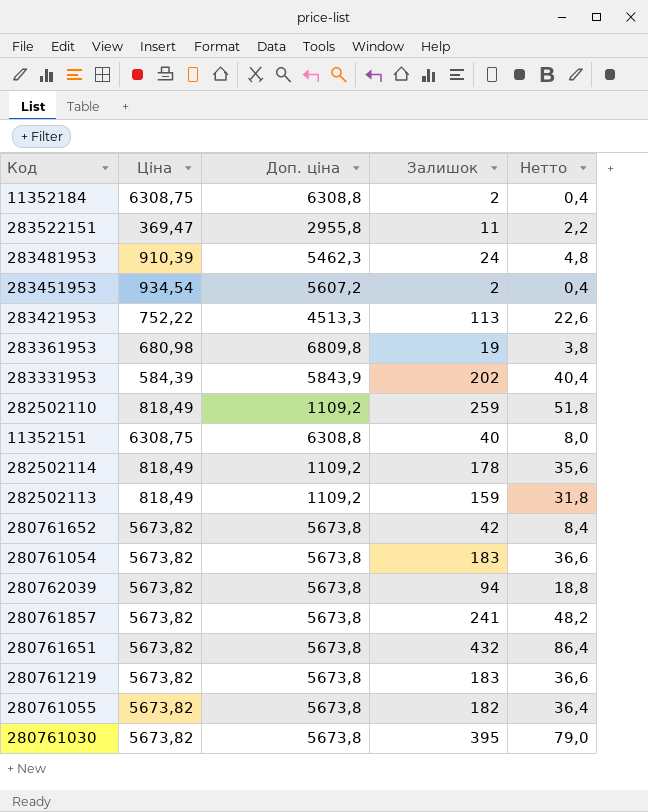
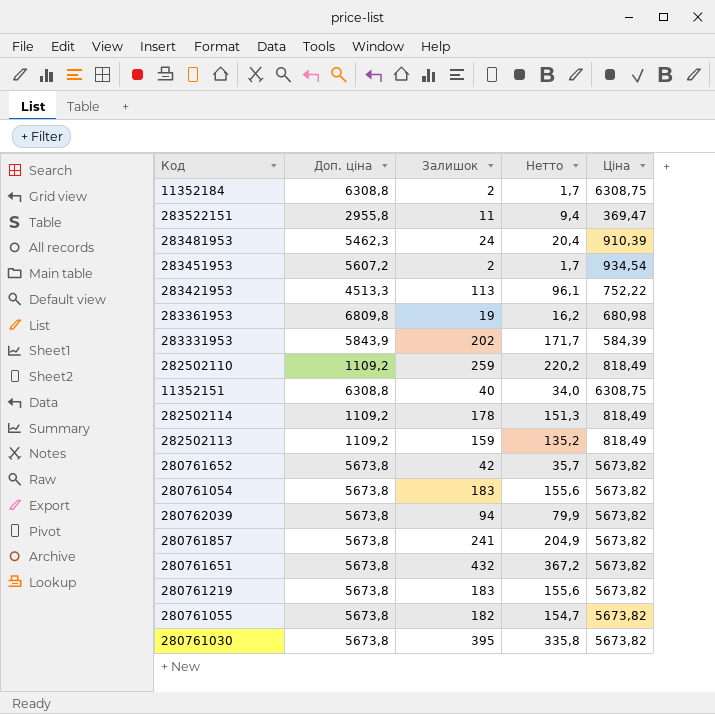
column Нетто | formula: [Залишок] * 0,2 -> [Залишок] * 0,85
column Ціна | position: 2 -> 5

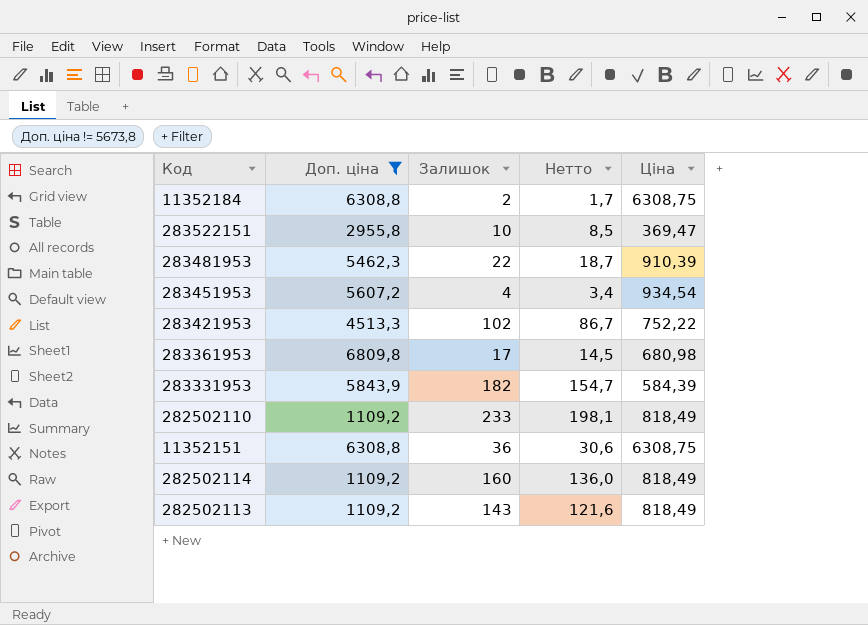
filter: none -> Доп. ціна != 5673,8
283522151 | Залишок: 11 -> 10
283522151 | Нетто: 9,4 -> 8,5
283481953 | Залишок: 24 -> 22
283481953 | Нетто: 20,4 -> 18,7
283451953 | Залишок: 2 -> 4
283451953 | Нетто: 1,7 -> 3,4
283421953 | Залишок: 113 -> 102
283421953 | Нетто: 96,1 -> 86,7
283361953 | Залишок: 19 -> 17
283361953 | Нетто: 16,2 -> 14,5
283331953 | Залишок: 202 -> 182
283331953 | Нетто: 171,7 -> 154,7
282502110 | Залишок: 259 -> 233
282502110 | Нетто: 220,2 -> 198,1
11352151 | Залишок: 40 -> 36
11352151 | Нетто: 34,0 -> 30,6
282502114 | Залишок: 178 -> 160
282502114 | Нетто: 151,3 -> 136,0
282502113 | Залишок: 159 -> 143
282502113 | Нетто: 135,2 -> 121,6

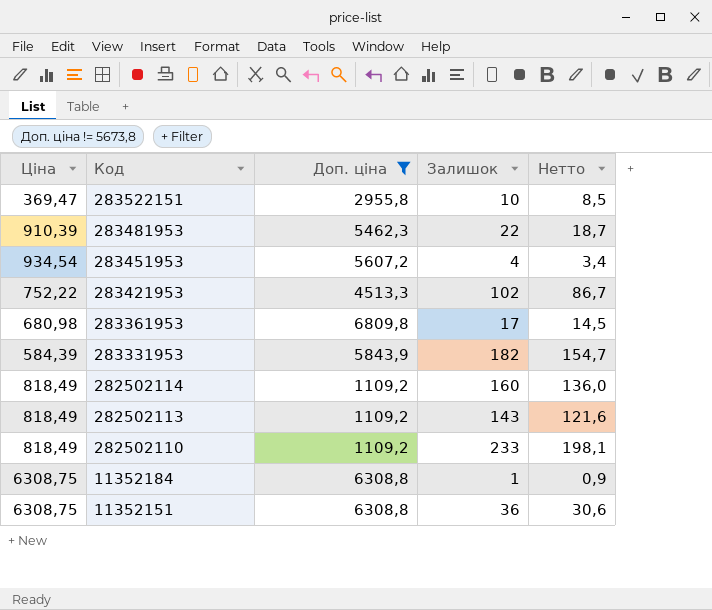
row order: none -> Код descending
column Ціна | position: 5 -> 1
11352184 | Залишок: 2 -> 1
11352184 | Нетто: 1,7 -> 0,9

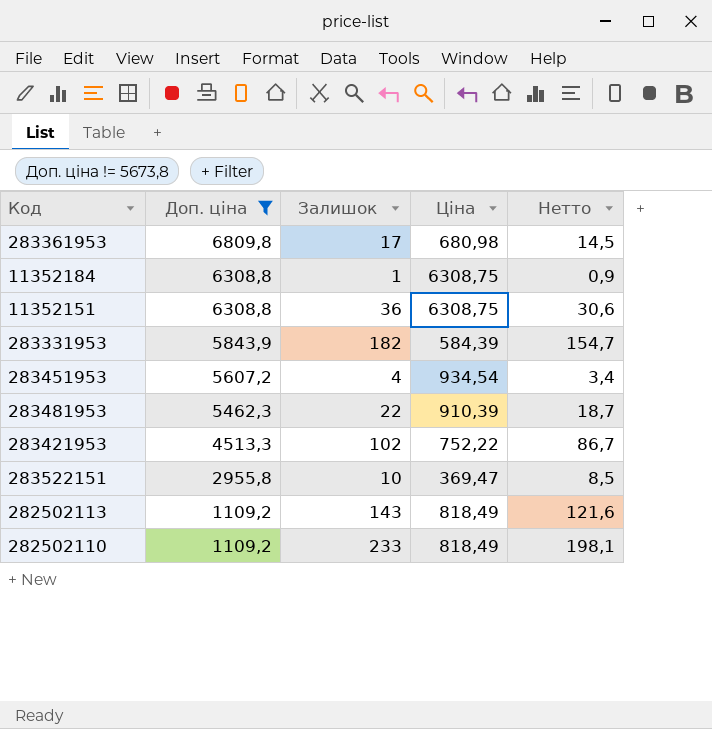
row order: Код descending -> Доп. ціна descending
column Ціна | position: 1 -> 4
row 282502114: 818,49 | 1109,2 | 160 | 136,0 -> none

